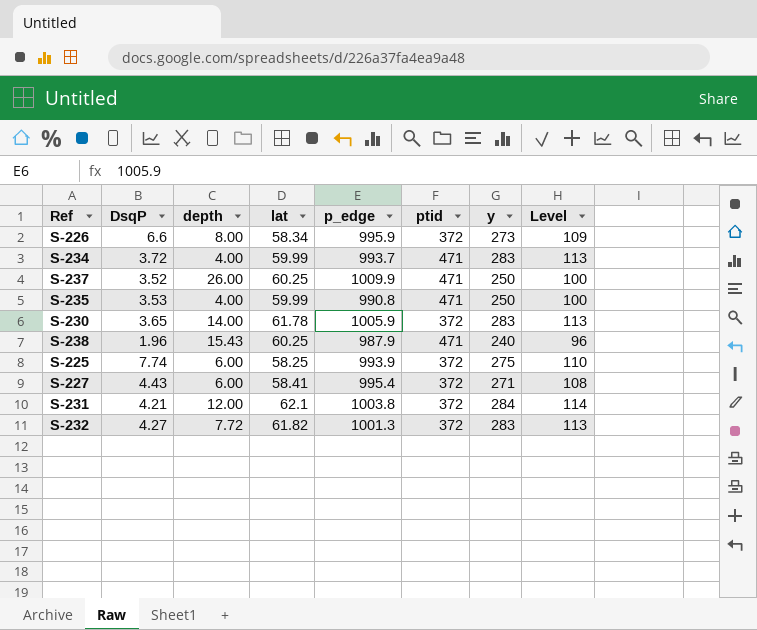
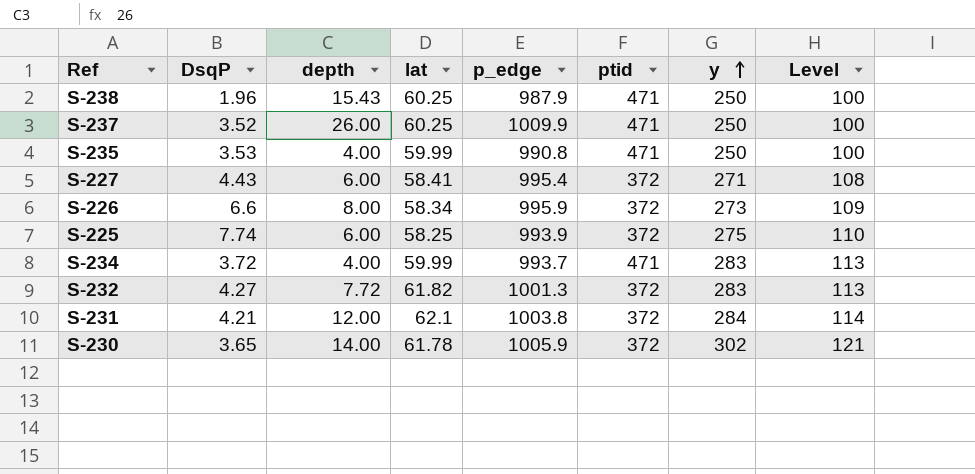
row order: none -> y ascending
S-238 | y: 240 -> 250
S-238 | Level: 96 -> 100
S-230 | y: 283 -> 302
S-230 | Level: 113 -> 121

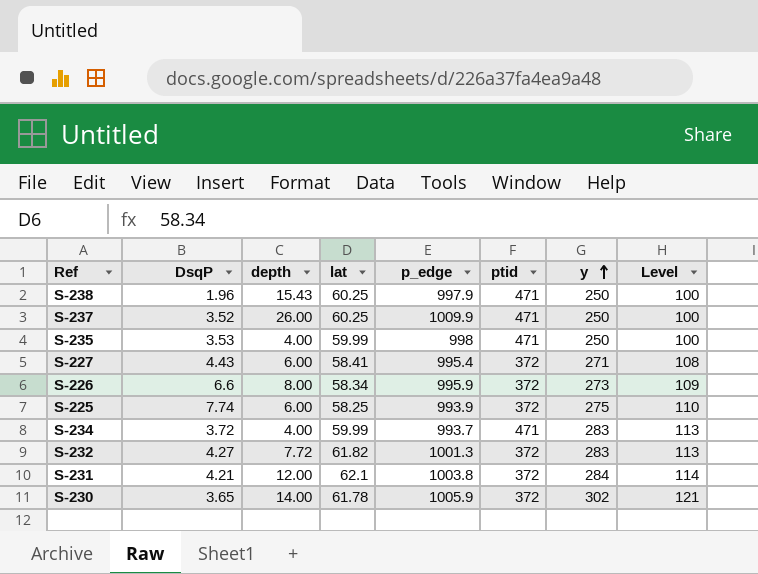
S-238 | p_edge: 987.9 -> 997.9
S-235 | p_edge: 990.8 -> 998

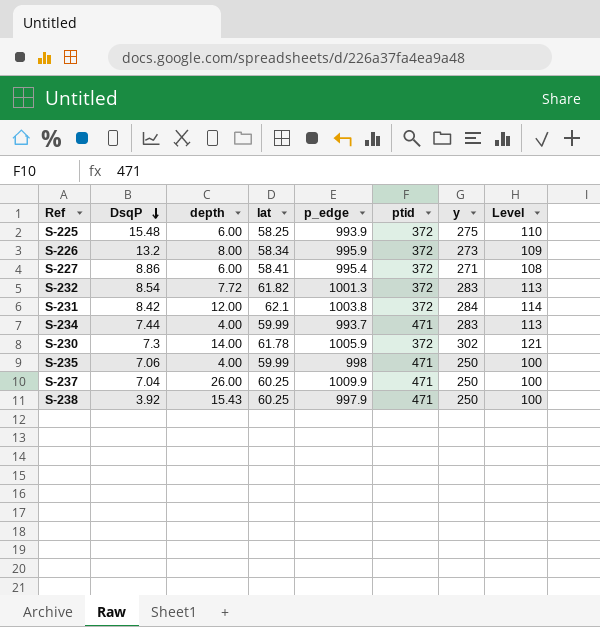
row order: y ascending -> DsqP descending
S-225 | DsqP: 7.74 -> 15.48
S-226 | DsqP: 6.6 -> 13.2
S-227 | DsqP: 4.43 -> 8.86
S-232 | DsqP: 4.27 -> 8.54
S-231 | DsqP: 4.21 -> 8.42
S-234 | DsqP: 3.72 -> 7.44
S-230 | DsqP: 3.65 -> 7.3
S-235 | DsqP: 3.53 -> 7.06
S-237 | DsqP: 3.52 -> 7.04
S-238 | DsqP: 1.96 -> 3.92

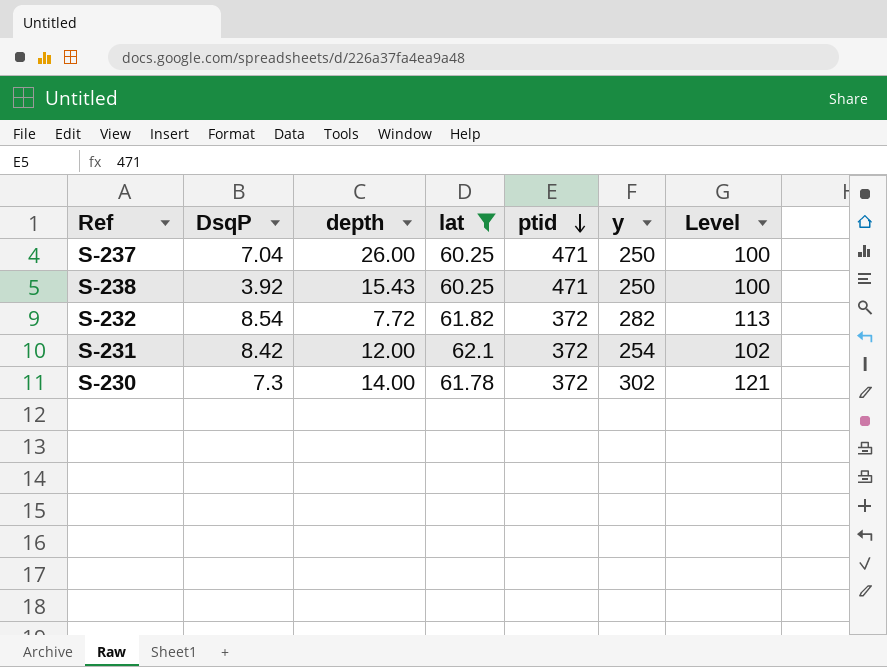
filter: none -> lat >= 60.25
row order: DsqP descending -> ptid descending
column p_edge | position: 5 -> none
S-232 | y: 283 -> 282
S-231 | y: 284 -> 254
S-231 | Level: 114 -> 102

